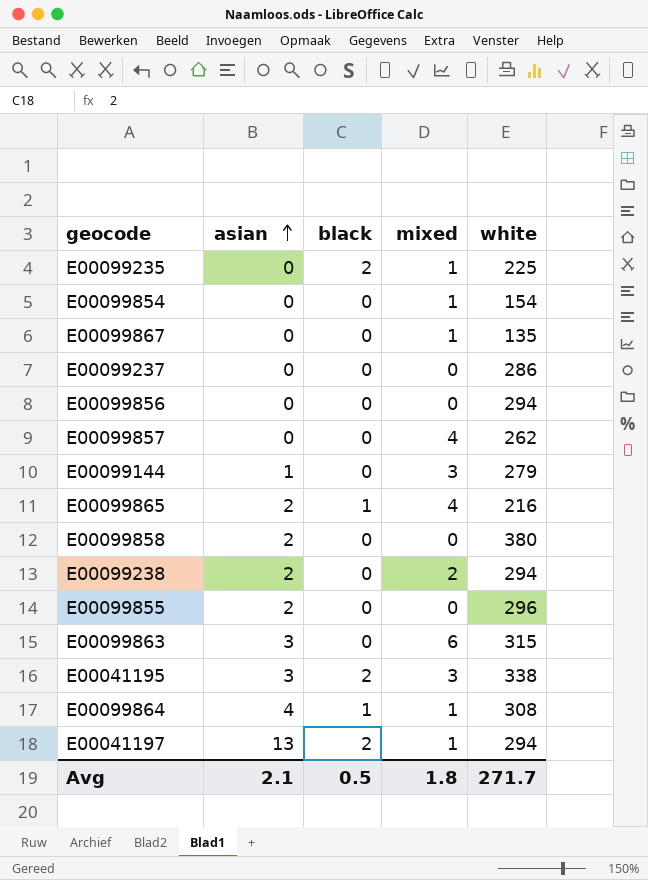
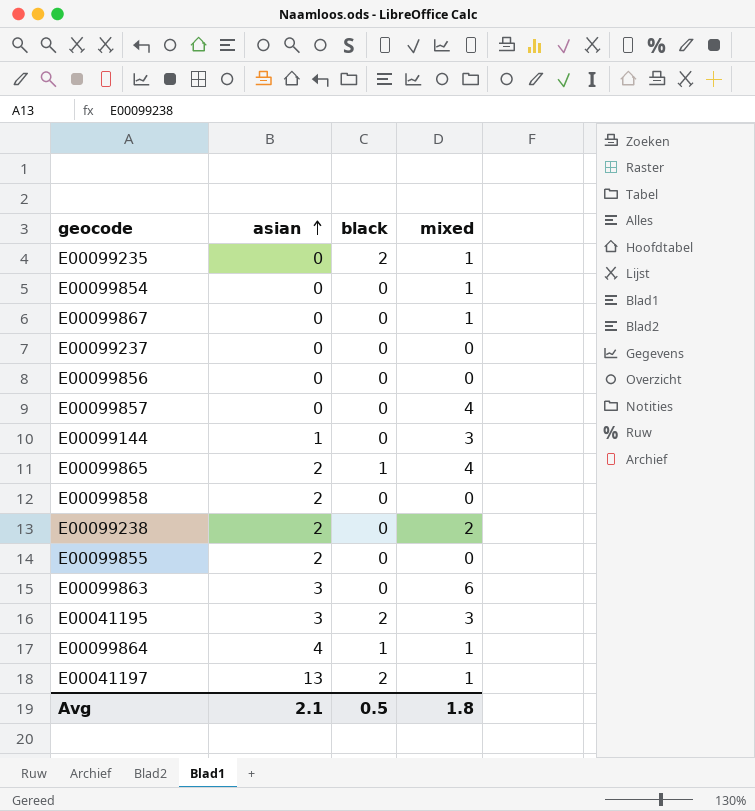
column white | position: 5 -> none

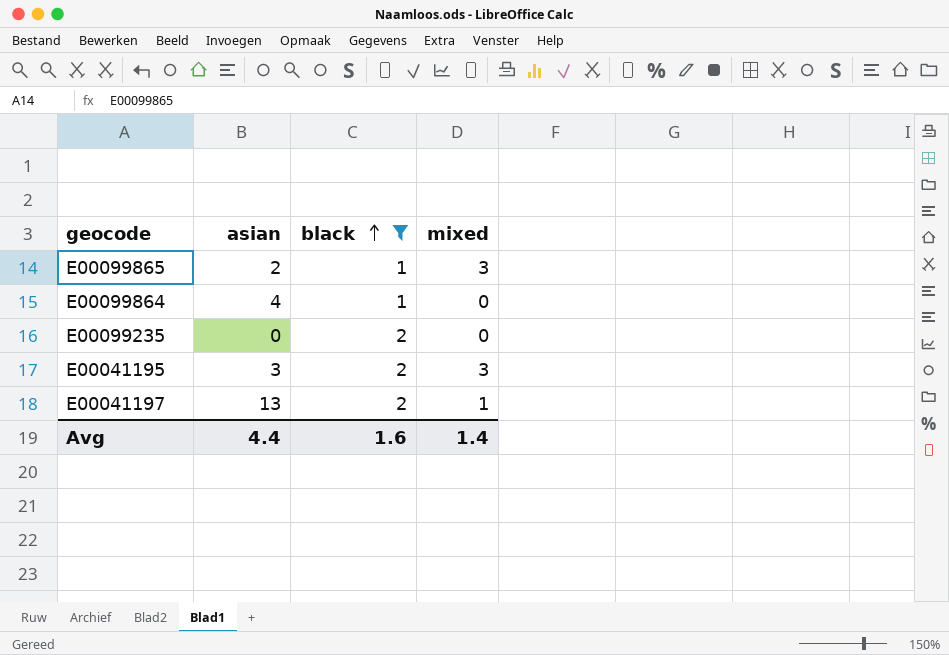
filter: none -> black != 0
row order: asian ascending -> black ascending
E00099865 | mixed: 4 -> 3
E00099864 | mixed: 1 -> 0
E00099235 | mixed: 1 -> 0
Avg | asian: 2.1 -> 4.4
Avg | black: 0.5 -> 1.6
Avg | mixed: 1.8 -> 1.4

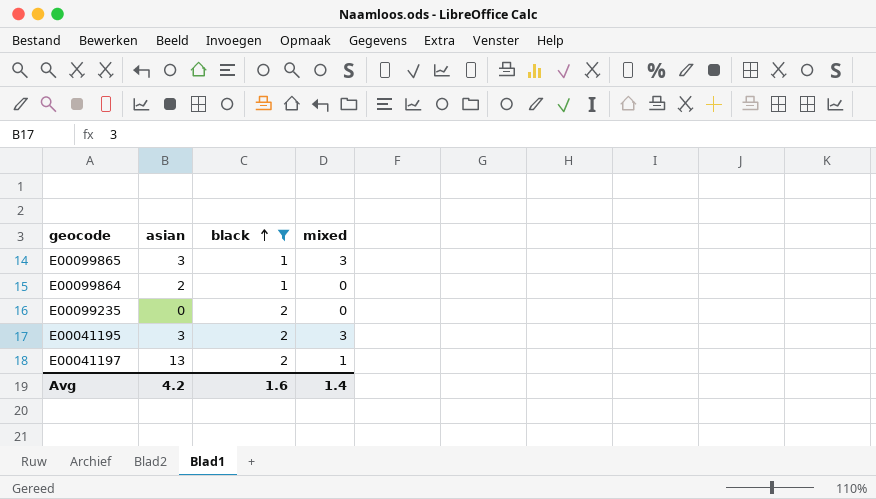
E00099865 | asian: 2 -> 3
E00099864 | asian: 4 -> 2
Avg | asian: 4.4 -> 4.2

